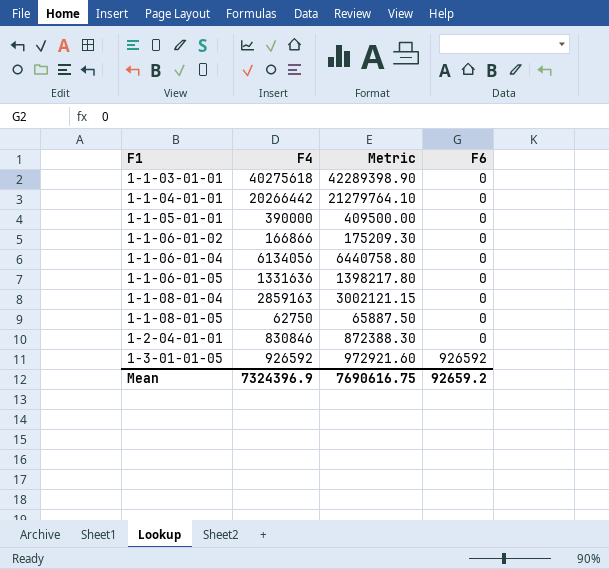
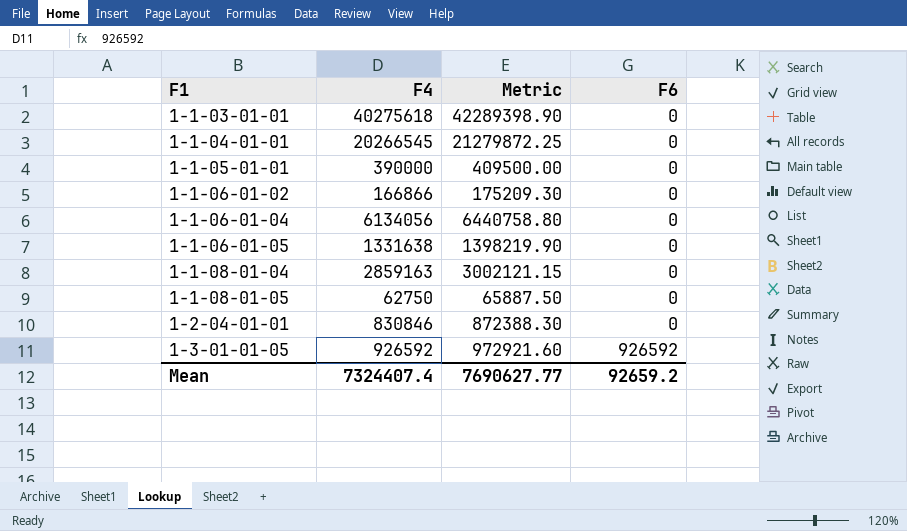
1-1-04-01-01 | F4: 20266442 -> 20266545
1-1-04-01-01 | Metric: 21279764.10 -> 21279872.25
1-1-06-01-05 | F4: 1331636 -> 1331638
1-1-06-01-05 | Metric: 1398217.80 -> 1398219.90
Mean | F4: 7324396.9 -> 7324407.4
Mean | Metric: 7690616.75 -> 7690627.77

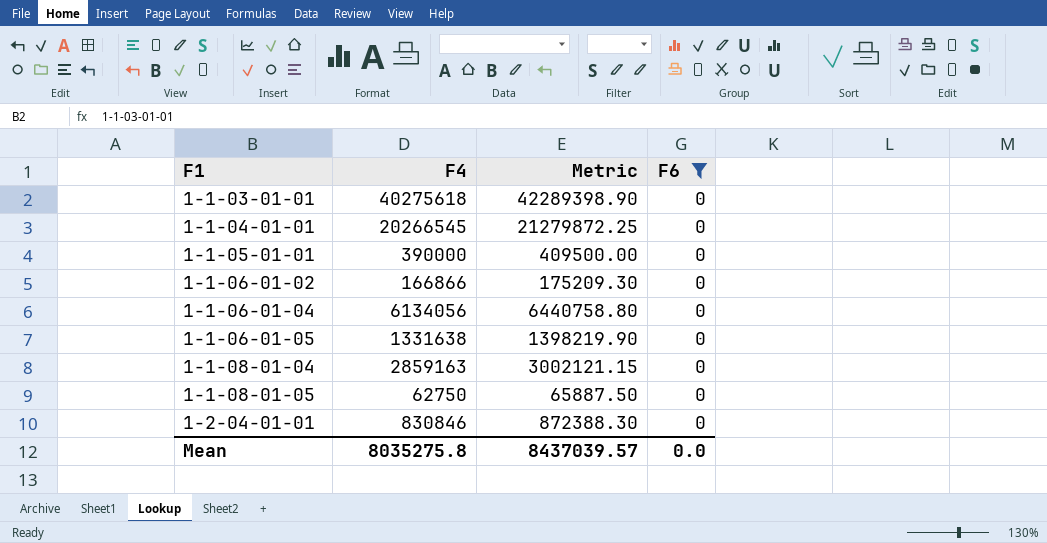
filter: none -> F6 = 0
Mean | F4: 7324407.4 -> 8035275.8
Mean | Metric: 7690627.77 -> 8437039.57
Mean | F6: 92659.2 -> 0.0

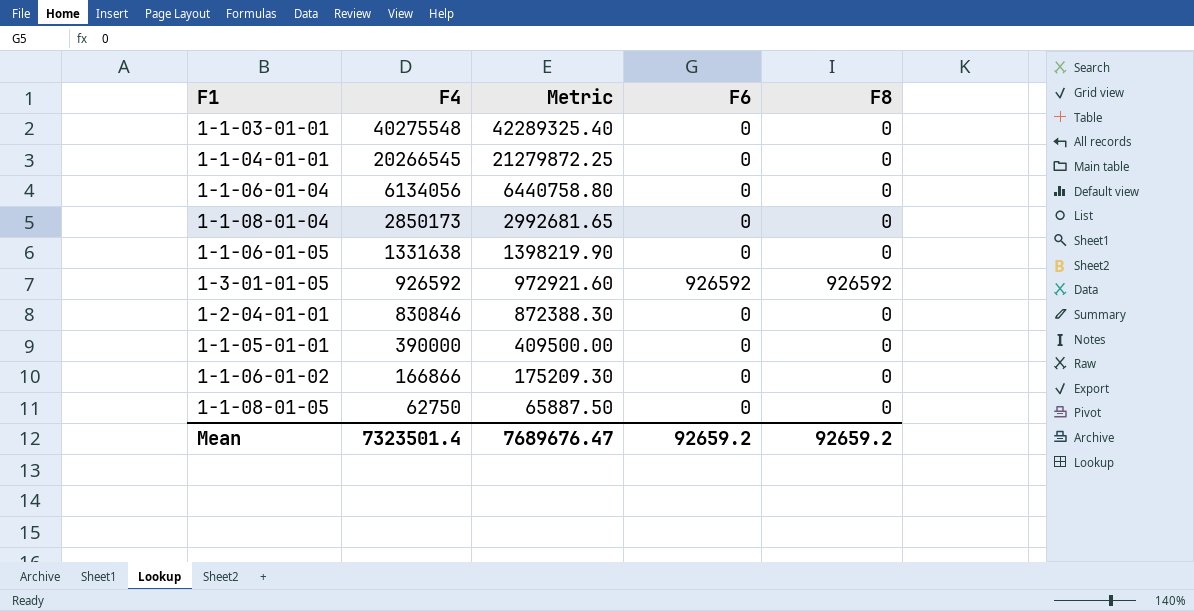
filter: F6 = 0 -> none
row order: F1 ascending -> F4 descending
column F8 | position: none -> 5
1-1-03-01-01 | F4: 40275618 -> 40275548
1-1-03-01-01 | Metric: 42289398.90 -> 42289325.40
1-1-08-01-04 | F4: 2859163 -> 2850173
1-1-08-01-04 | Metric: 3002121.15 -> 2992681.65
Mean | F4: 8035275.8 -> 7323501.4
Mean | Metric: 8437039.57 -> 7689676.47
Mean | F6: 0.0 -> 92659.2

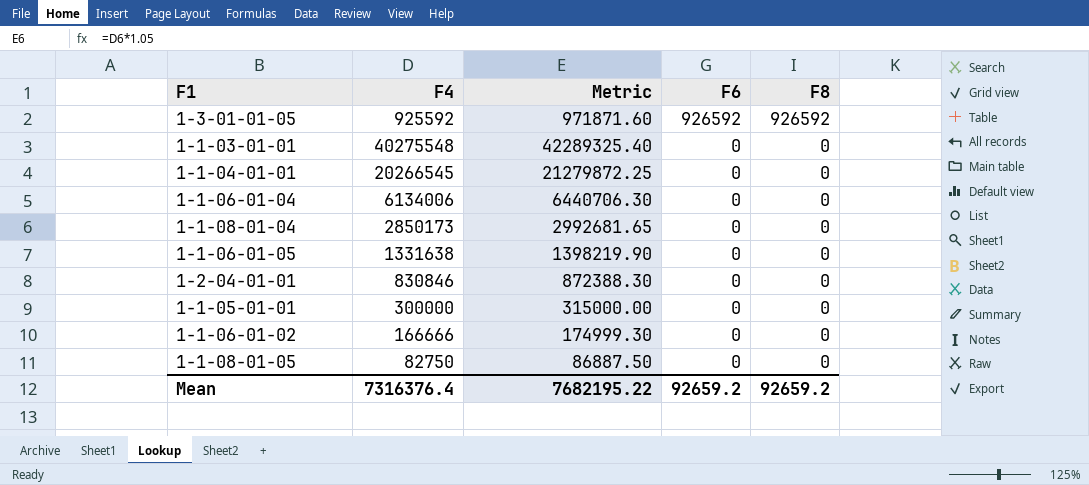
row order: F4 descending -> F6 descending
1-3-01-01-05 | F4: 926592 -> 925592
1-3-01-01-05 | Metric: 972921.60 -> 971871.60
1-1-06-01-04 | F4: 6134056 -> 6134006
1-1-06-01-04 | Metric: 6440758.80 -> 6440706.30
1-1-05-01-01 | F4: 390000 -> 300000
1-1-05-01-01 | Metric: 409500.00 -> 315000.00
1-1-06-01-02 | F4: 166866 -> 166666
1-1-06-01-02 | Metric: 175209.30 -> 174999.30
1-1-08-01-05 | F4: 62750 -> 82750
1-1-08-01-05 | Metric: 65887.50 -> 86887.50
Mean | F4: 7323501.4 -> 7316376.4
Mean | Metric: 7689676.47 -> 7682195.22

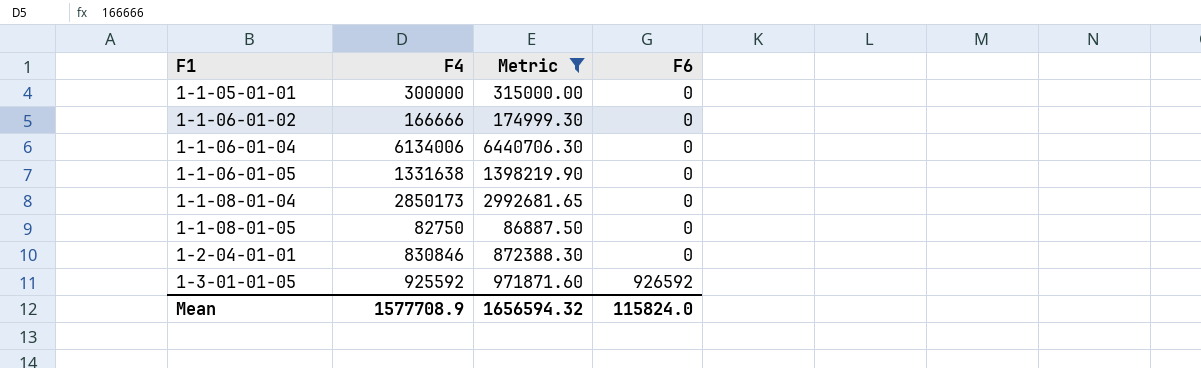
filter: none -> Metric <= 6440706.30
row order: F6 descending -> F1 ascending
column F8 | position: 5 -> none
Mean | F4: 7316376.4 -> 1577708.9
Mean | Metric: 7682195.22 -> 1656594.32
Mean | F6: 92659.2 -> 115824.0

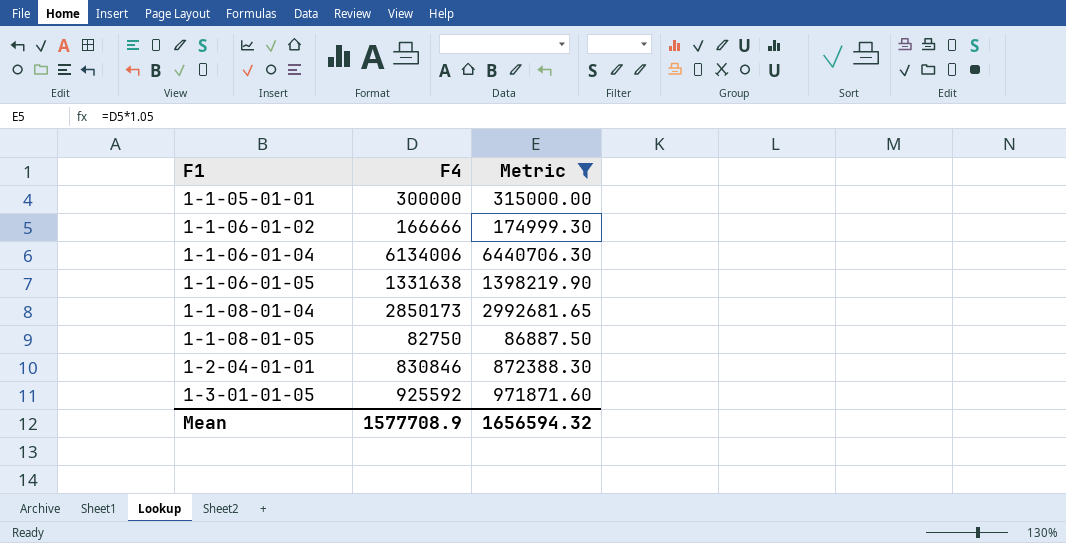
column F6 | position: 4 -> none

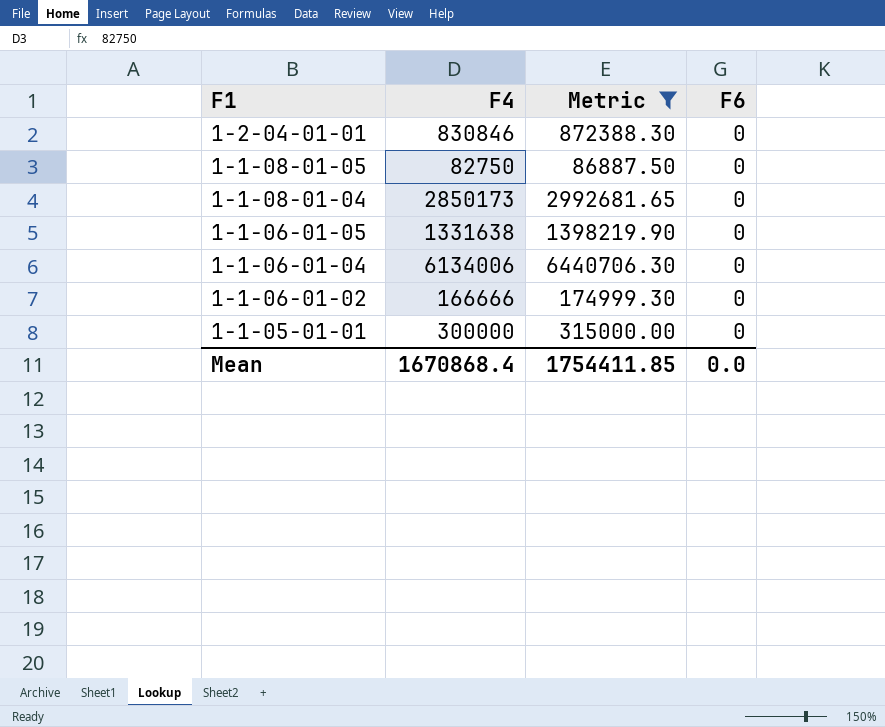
row order: F1 ascending -> F1 descending
column F6 | position: none -> 4
row 1-3-01-01-05: 925592 | 971871.60 -> none
Mean | F4: 1577708.9 -> 1670868.4
Mean | Metric: 1656594.32 -> 1754411.85

